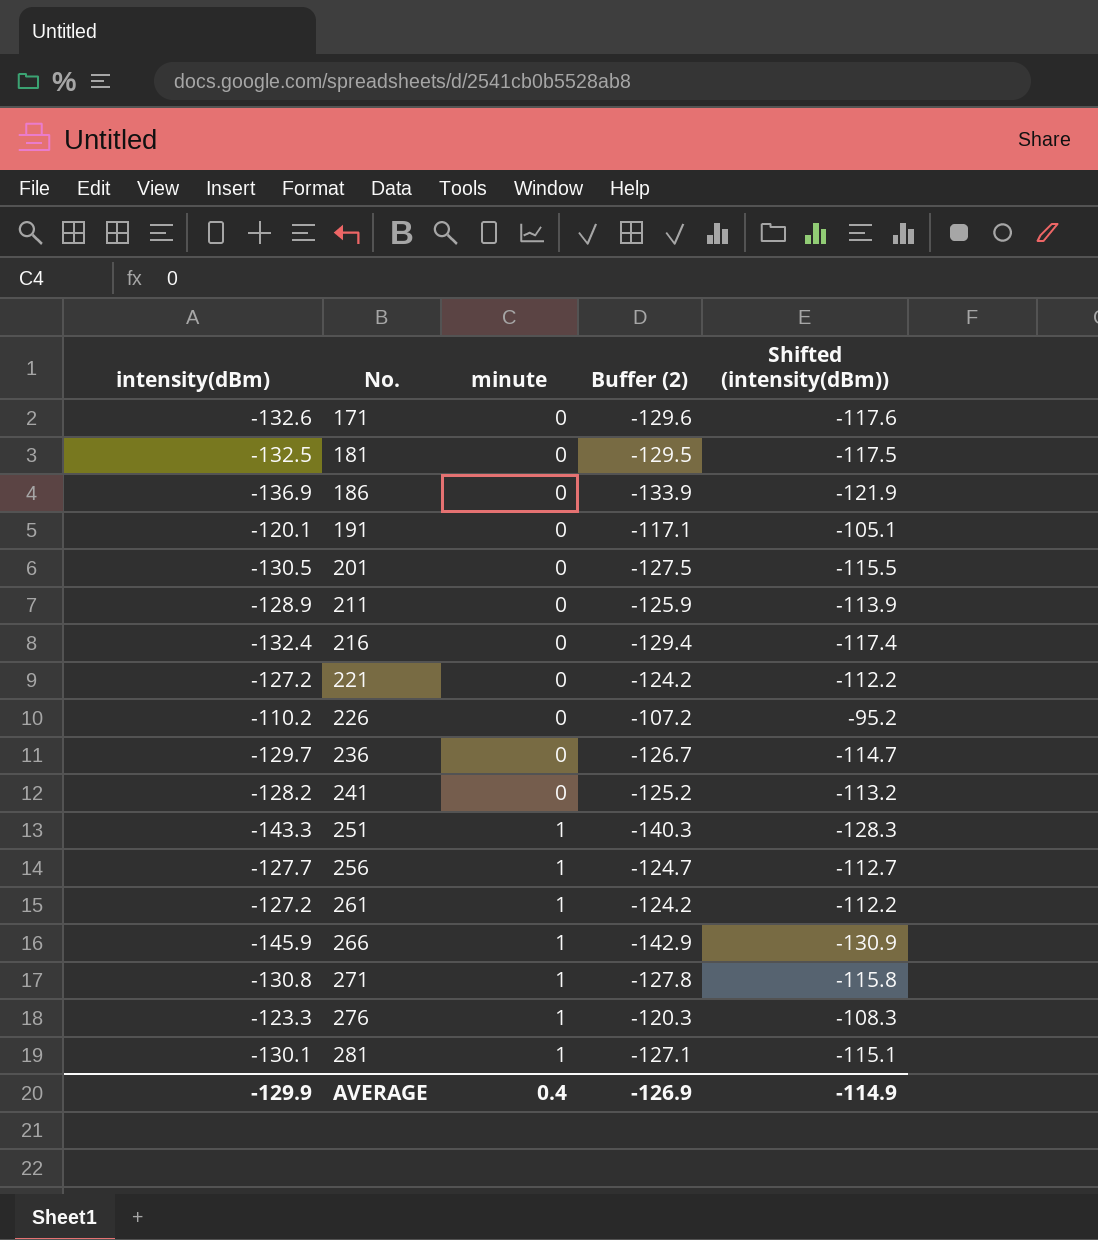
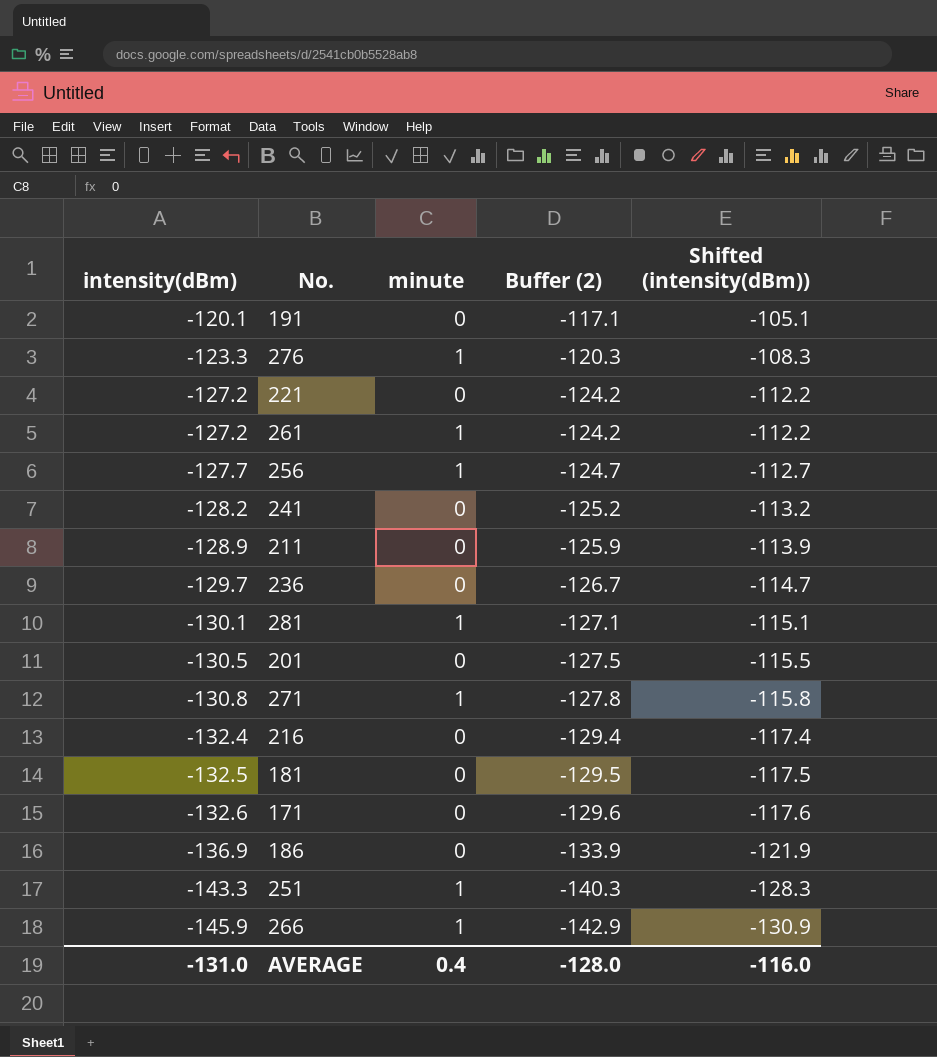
row order: No. ascending -> intensity(dBm) descending
row 226: -110.2 | 0 | -107.2 | -95.2 -> none
AVERAGE | intensity(dBm): -129.9 -> -131.0
AVERAGE | Buffer (2): -126.9 -> -128.0
AVERAGE | Shifted (intensity(dBm)): -114.9 -> -116.0

